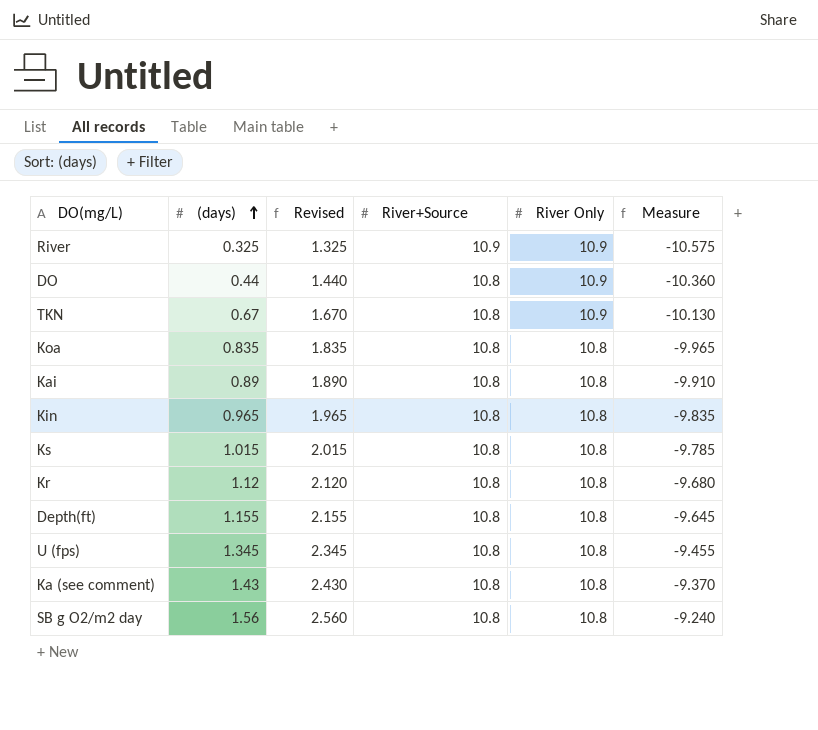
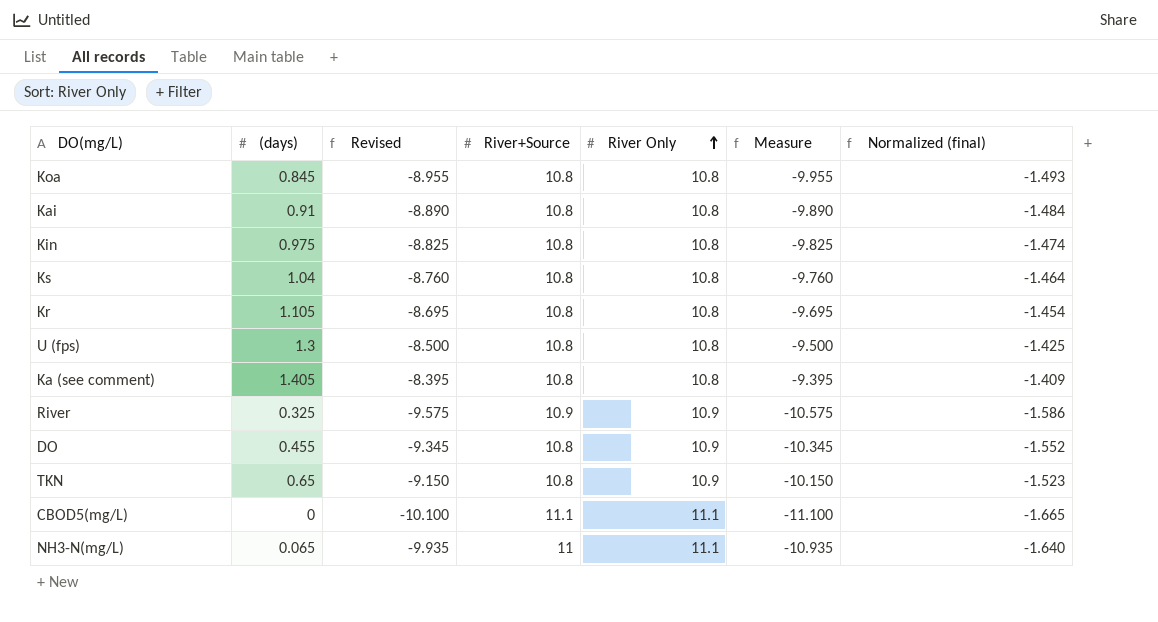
row order: (days) ascending -> River Only ascending
column Revised | formula: [(days)] + 1 -> [Measure] + 1
column Normalized (final) | formula: none -> [Measure] * 0.15
row Depth(ft): 1.155 | 2.155 | 10.8 | 10.8 | -9.645 -> none
row SB g O2/m2 day: 1.56 | 2.560 | 10.8 | 10.8 | -9.240 -> none
Koa | (days): 0.835 -> 0.845
Koa | Measure: -9.965 -> -9.955
Kai | (days): 0.89 -> 0.91
Kai | Measure: -9.910 -> -9.890
Kin | (days): 0.965 -> 0.975
Kin | Measure: -9.835 -> -9.825
Ks | (days): 1.015 -> 1.04
Ks | Measure: -9.785 -> -9.760
Kr | (days): 1.12 -> 1.105
Kr | Measure: -9.680 -> -9.695
U (fps) | (days): 1.345 -> 1.3
U (fps) | Measure: -9.455 -> -9.500
Ka (see comment) | (days): 1.43 -> 1.405
Ka (see comment) | Measure: -9.370 -> -9.395
DO | (days): 0.44 -> 0.455
DO | Measure: -10.360 -> -10.345
TKN | (days): 0.67 -> 0.65
TKN | Measure: -10.130 -> -10.150
row CBOD5(mg/L): none -> 0 | -10.100 | 11.1 | 11.1 | -11.100 | -1.665
row NH3-N(mg/L): none -> 0.065 | -9.935 | 11 | 11.1 | -10.935 | -1.640

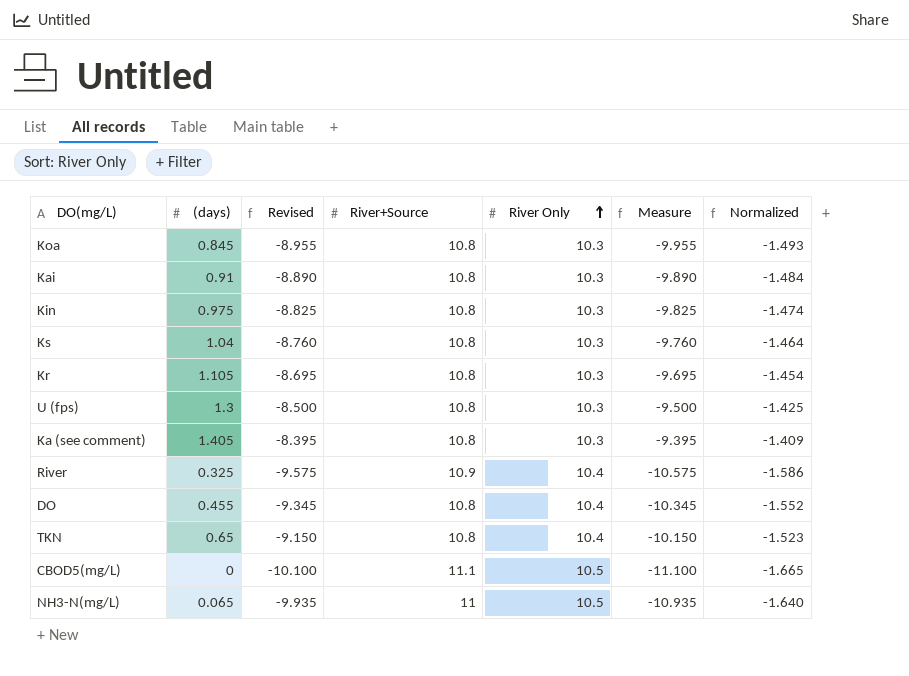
column name: Normalized (final) -> Normalized
Koa | River Only: 10.8 -> 10.3
Kai | River Only: 10.8 -> 10.3
Kin | River Only: 10.8 -> 10.3
Ks | River Only: 10.8 -> 10.3
Kr | River Only: 10.8 -> 10.3
U (fps) | River Only: 10.8 -> 10.3
Ka (see comment) | River Only: 10.8 -> 10.3
River | River Only: 10.9 -> 10.4
DO | River Only: 10.9 -> 10.4
TKN | River Only: 10.9 -> 10.4
CBOD5(mg/L) | River Only: 11.1 -> 10.5
NH3-N(mg/L) | River Only: 11.1 -> 10.5

